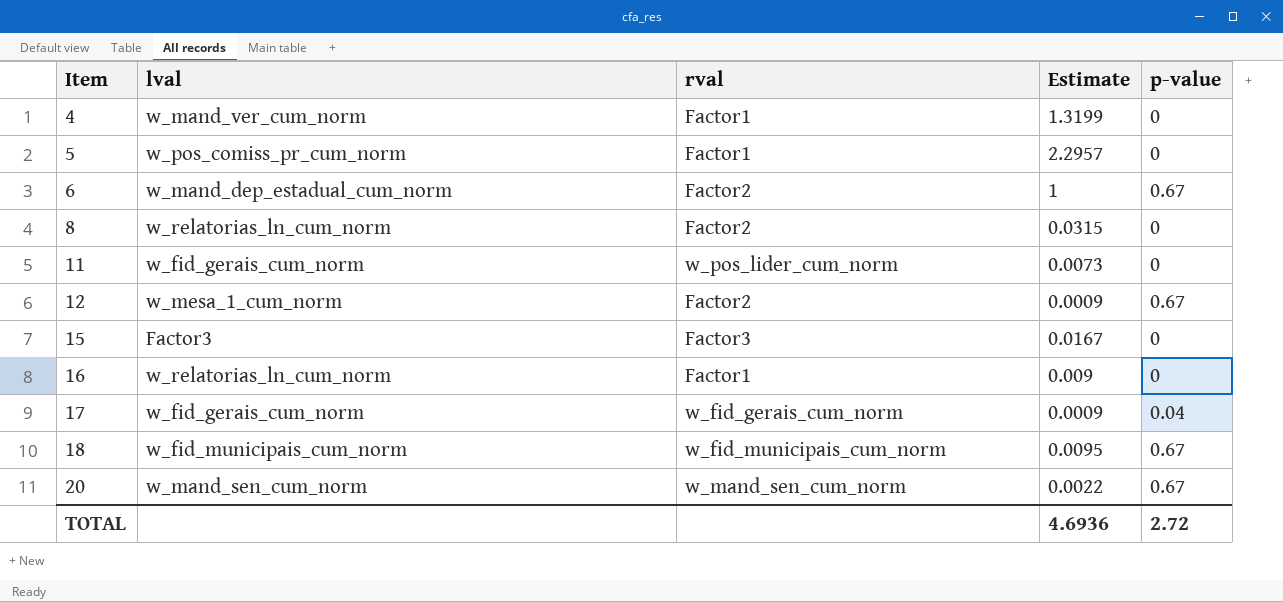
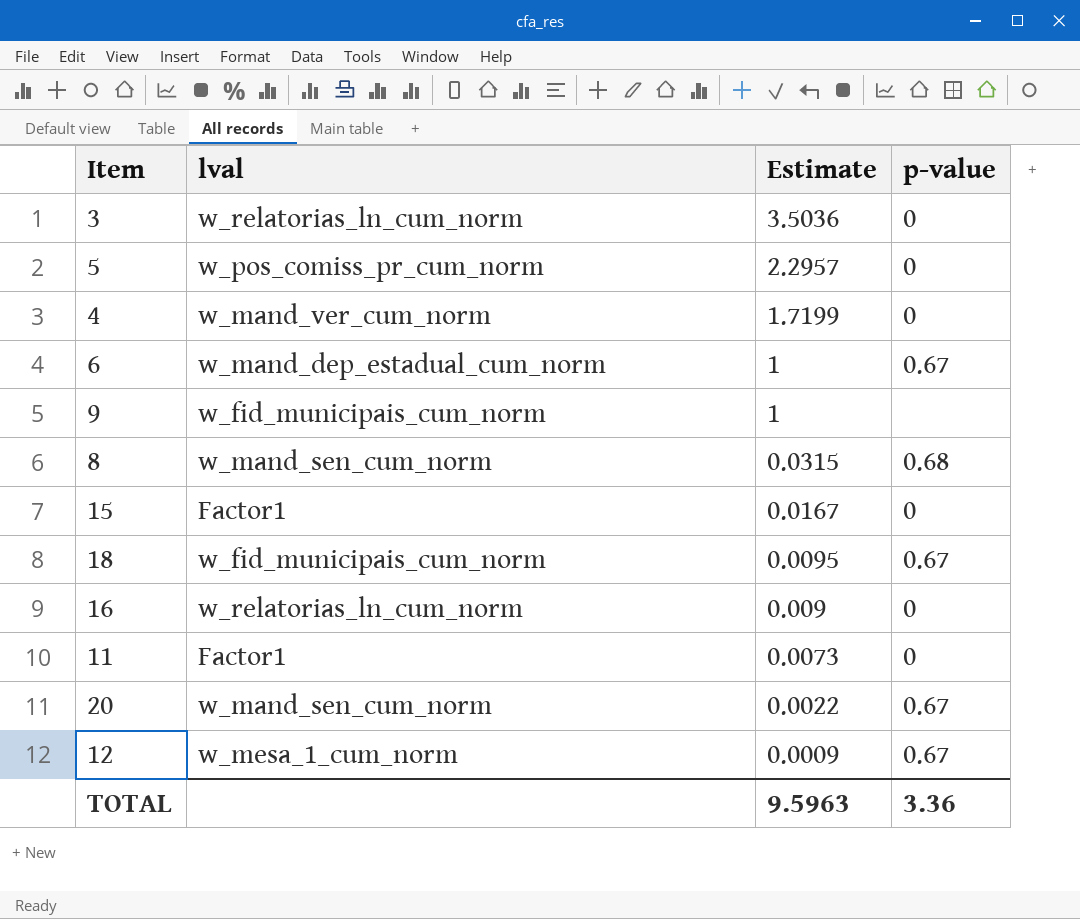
row order: Item ascending -> Estimate descending
column rval | position: 3 -> none
row 17: w_fid_gerais_cum_norm | w_fid_gerais_cum_norm | 0.0009 | 0.04 -> none
row 3: none -> w_relatorias_ln_cum_norm | 3.5036 | 0
4 | Estimate: 1.3199 -> 1.7199
row 9: none -> w_fid_municipais_cum_norm | 1 | none
8 | lval: w_relatorias_ln_cum_norm -> w_mand_sen_cum_norm
8 | p-value: 0 -> 0.68
15 | lval: Factor3 -> Factor1
11 | lval: w_fid_gerais_cum_norm -> Factor1
TOTAL | Estimate: 4.6936 -> 9.5963
TOTAL | p-value: 2.72 -> 3.36

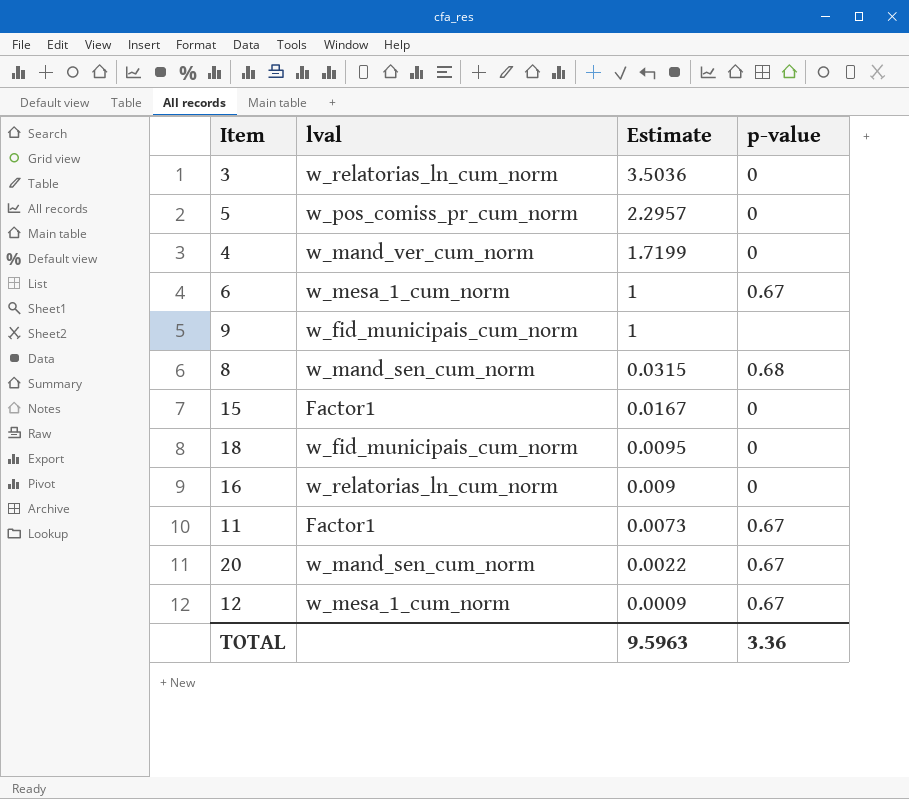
6 | lval: w_mand_dep_estadual_cum_norm -> w_mesa_1_cum_norm
18 | p-value: 0.67 -> 0
11 | p-value: 0 -> 0.67

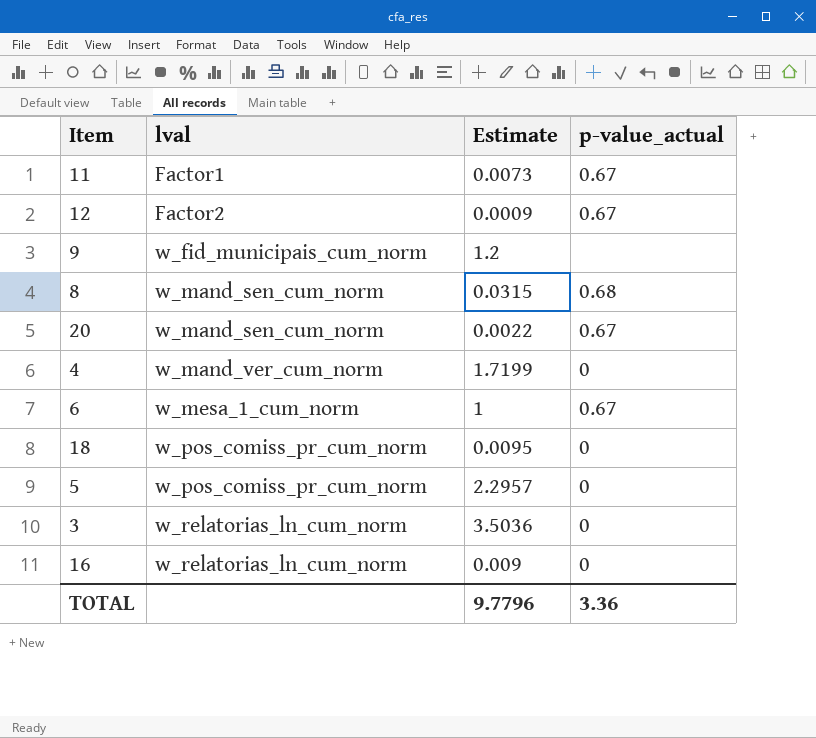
row order: Estimate descending -> lval ascending
column name: p-value -> p-value_actual
row 15: Factor1 | 0.0167 | 0 -> none
12 | lval: w_mesa_1_cum_norm -> Factor2
9 | Estimate: 1 -> 1.2
18 | lval: w_fid_municipais_cum_norm -> w_pos_comiss_pr_cum_norm
TOTAL | Estimate: 9.5963 -> 9.7796

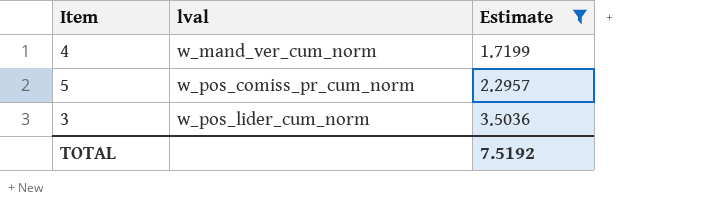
filter: none -> Estimate >= 1.7199
column p-value_actual | position: 4 -> none
3 | lval: w_relatorias_ln_cum_norm -> w_pos_lider_cum_norm
TOTAL | Estimate: 9.7796 -> 7.5192

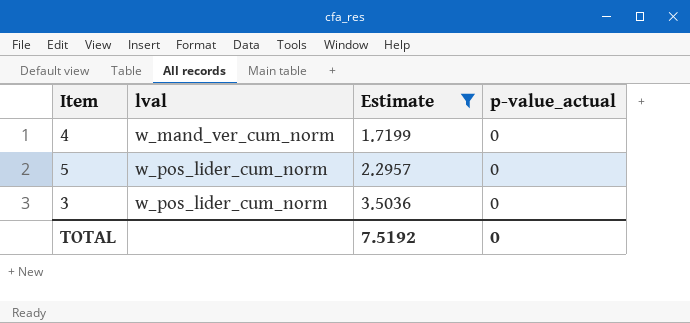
column p-value_actual | position: none -> 4
5 | lval: w_pos_comiss_pr_cum_norm -> w_pos_lider_cum_norm

